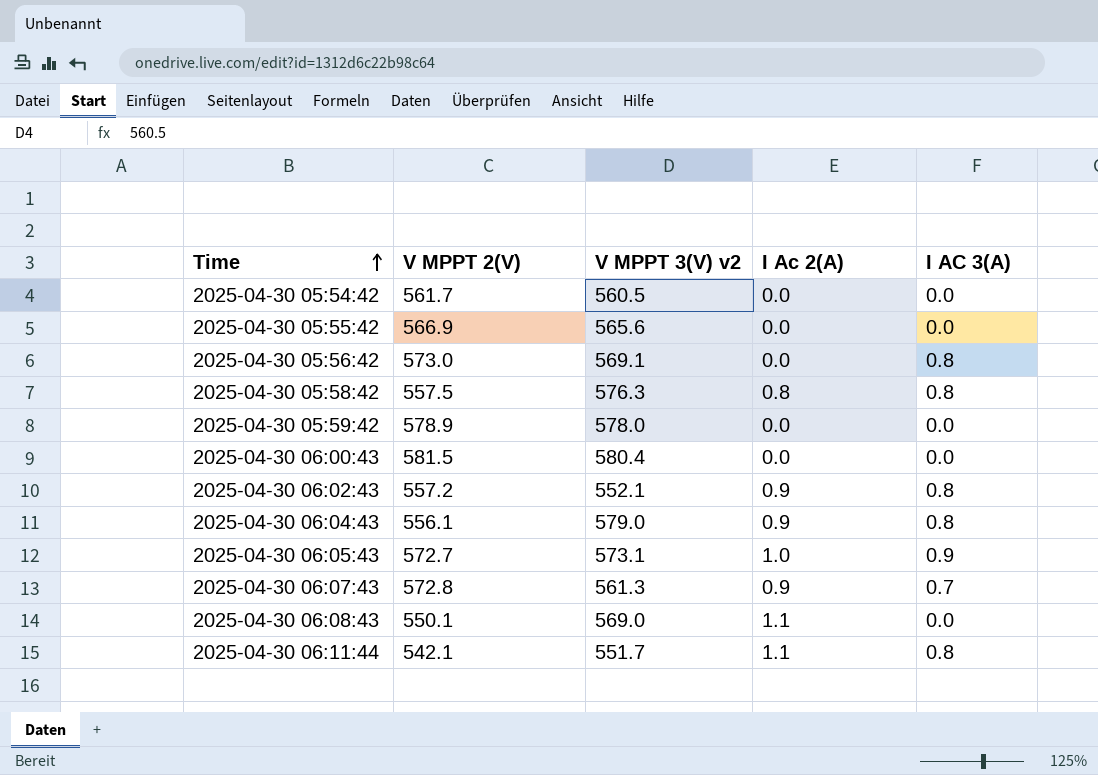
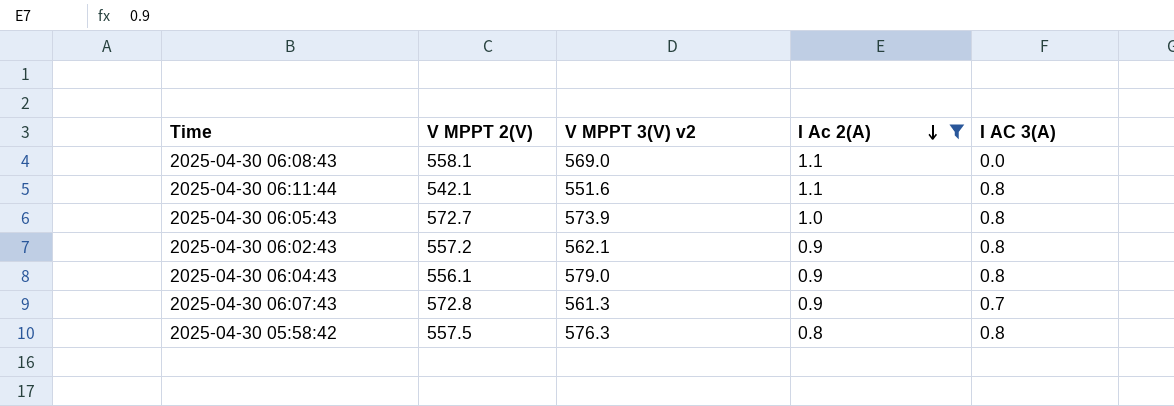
filter: none -> I Ac 2(A) != 0.0
row order: Time ascending -> I Ac 2(A) descending
2025-04-30 06:08:43 | V MPPT 2(V): 550.1 -> 558.1
2025-04-30 06:11:44 | V MPPT 3(V) v2: 551.7 -> 551.6
2025-04-30 06:05:43 | V MPPT 3(V) v2: 573.1 -> 573.9
2025-04-30 06:05:43 | I AC 3(A): 0.9 -> 0.8
2025-04-30 06:02:43 | V MPPT 3(V) v2: 552.1 -> 562.1

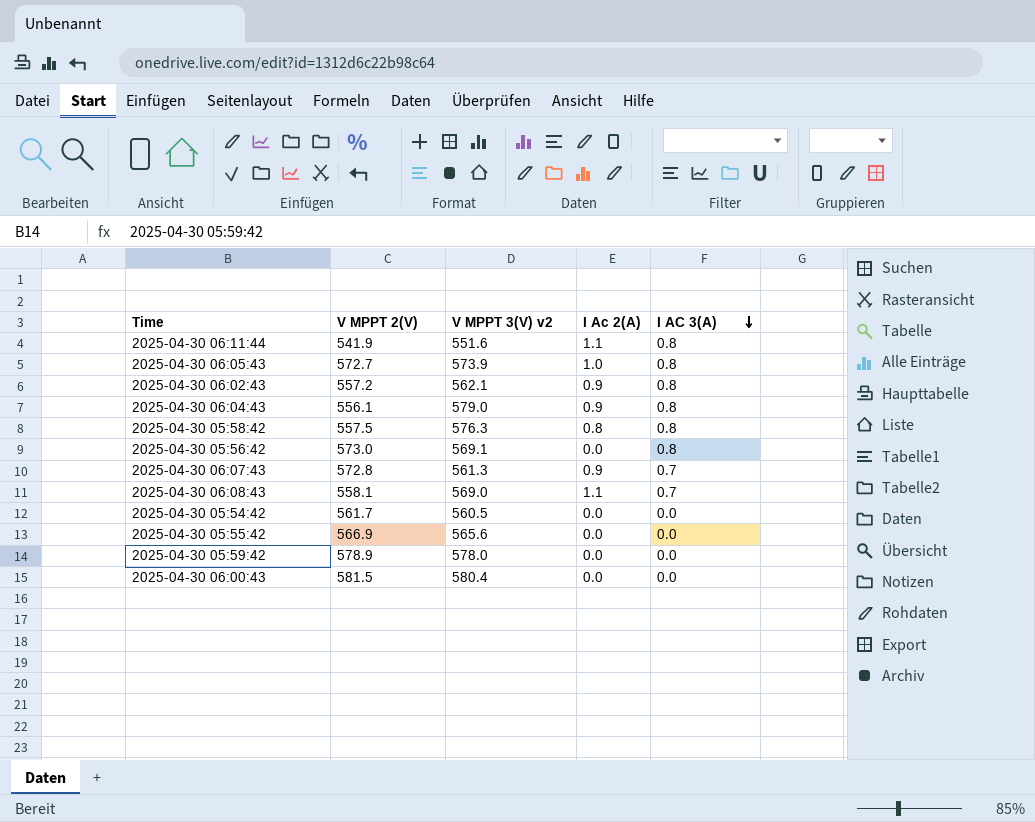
filter: I Ac 2(A) != 0.0 -> none
row order: I Ac 2(A) descending -> I AC 3(A) descending
2025-04-30 06:11:44 | V MPPT 2(V): 542.1 -> 541.9
2025-04-30 06:08:43 | I AC 3(A): 0.0 -> 0.7

